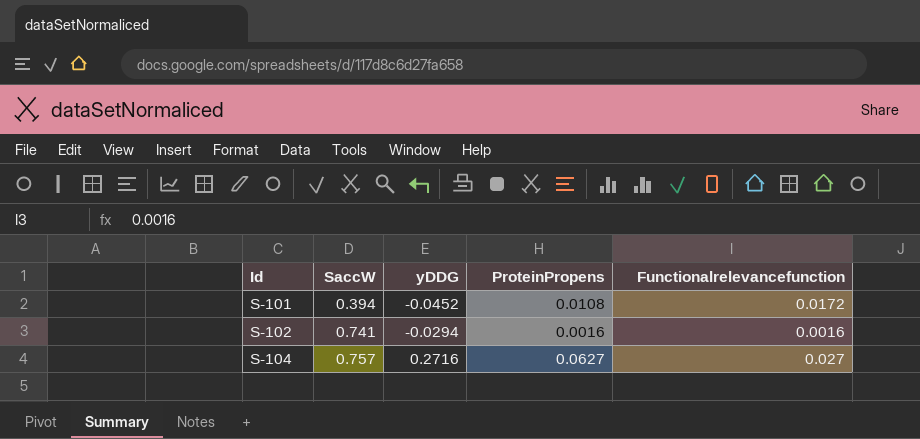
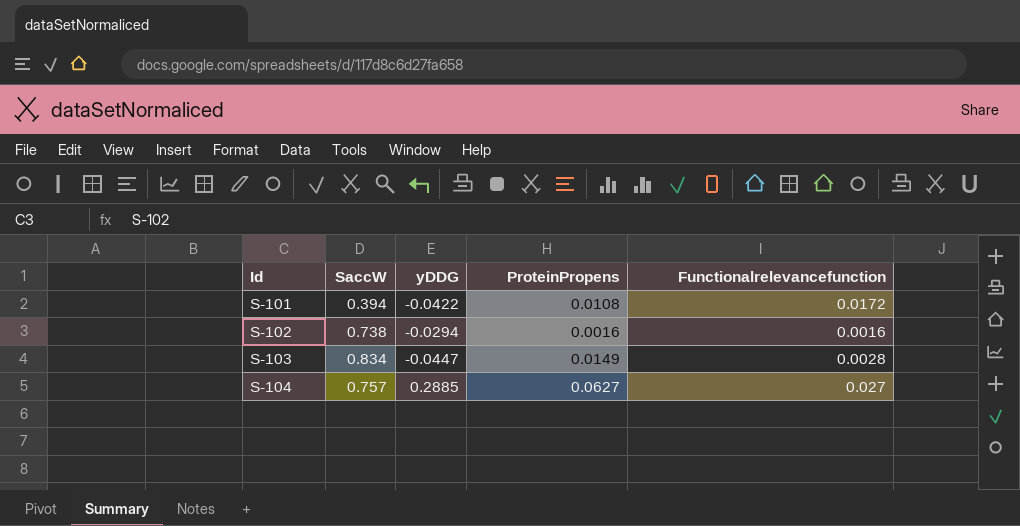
S-101 | yDDG: -0.0452 -> -0.0422
S-102 | SaccW: 0.741 -> 0.738
row S-103: none -> 0.834 | -0.0447 | 0.0149 | 0.0028
S-104 | yDDG: 0.2716 -> 0.2885

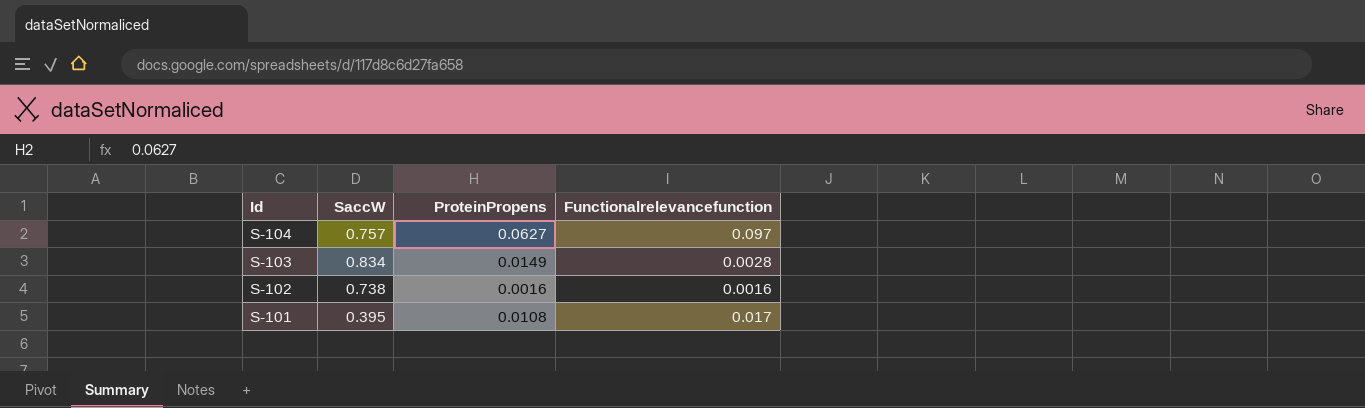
row order: Id ascending -> Id descending
column yDDG | position: 3 -> none
S-104 | Functionalrelevancefunction: 0.027 -> 0.097
S-101 | SaccW: 0.394 -> 0.395
S-101 | Functionalrelevancefunction: 0.0172 -> 0.017

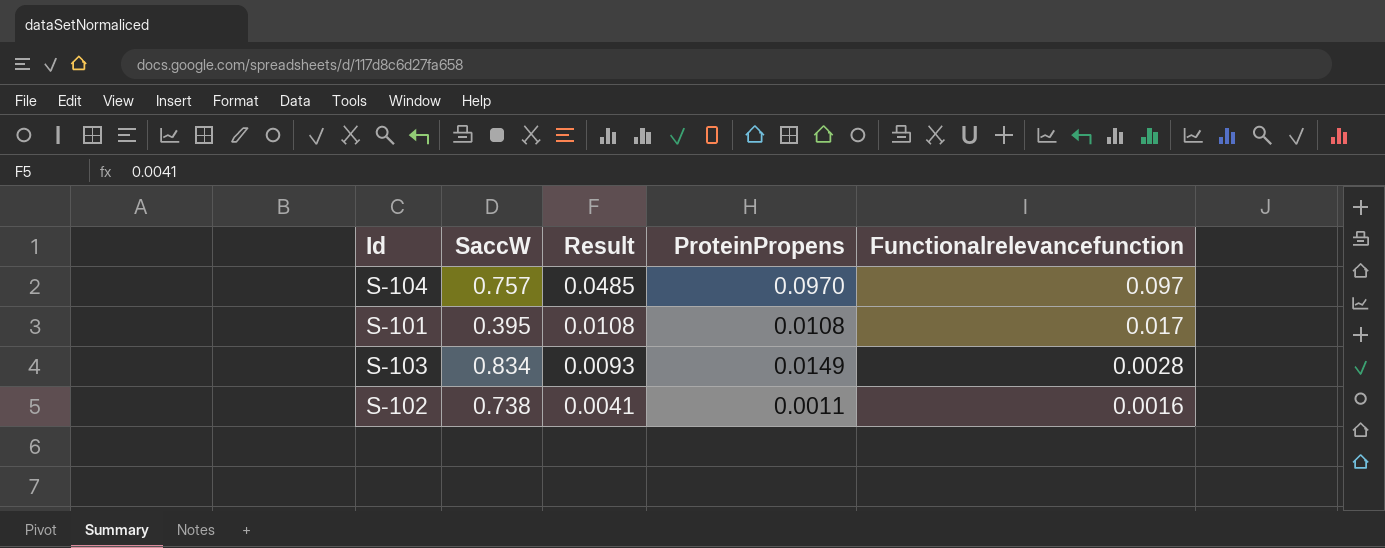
row order: Id descending -> Result descending
column Result | position: none -> 3
S-104 | ProteinPropens: 0.0627 -> 0.0970
S-102 | ProteinPropens: 0.0016 -> 0.0011

